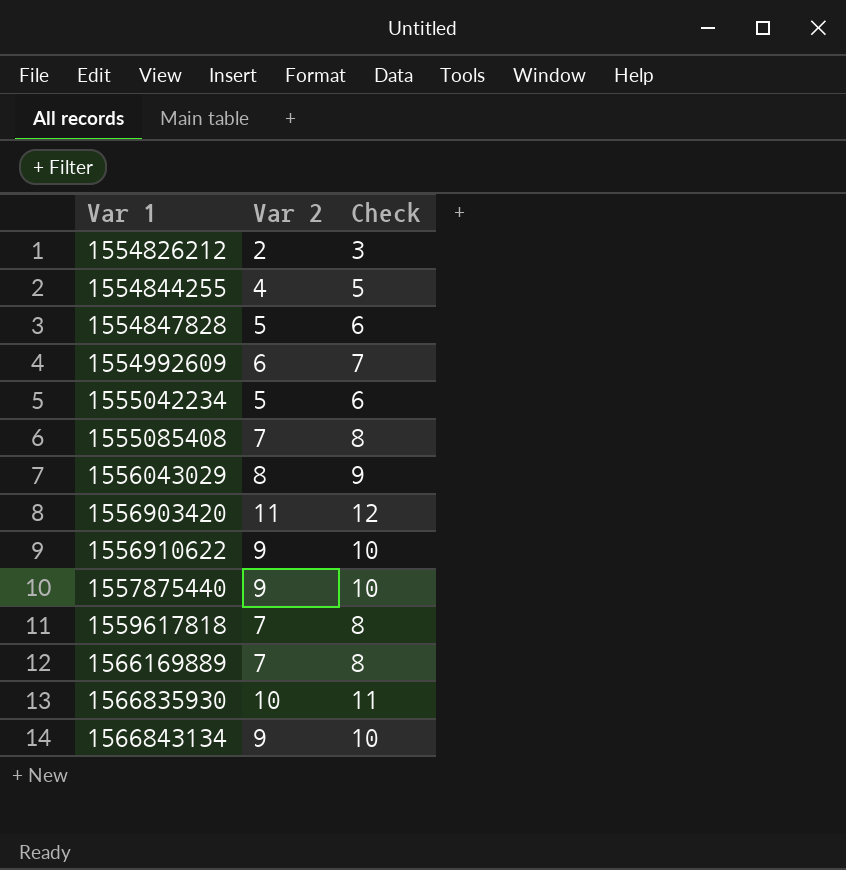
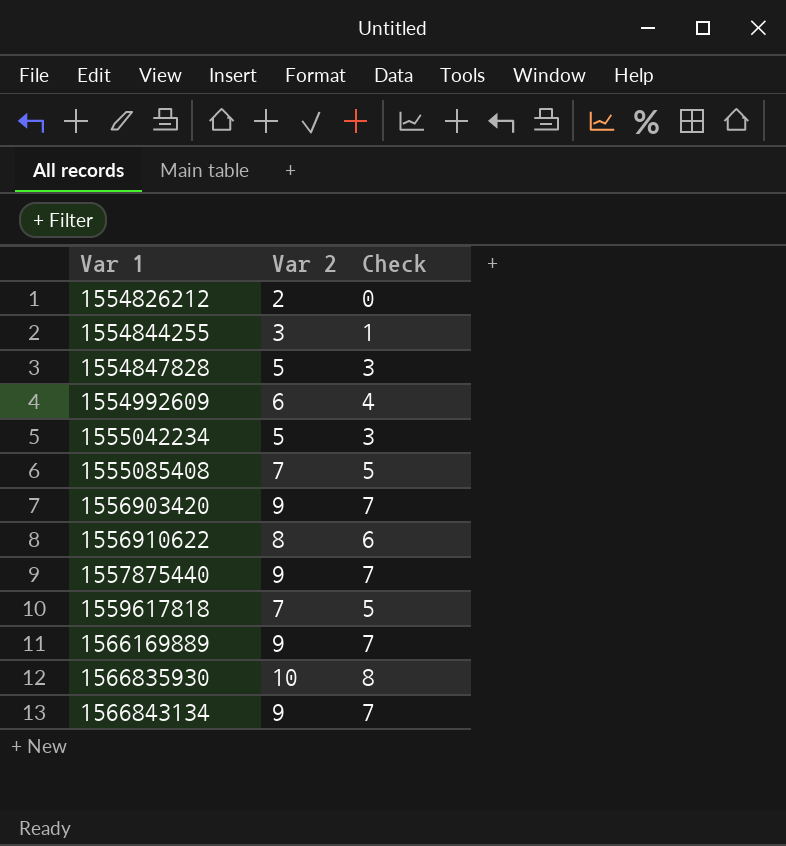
column Check | formula: [Var 2] + 1 -> [Var 2] - 2
row 1556043029: 8 | 9 -> none
1554844255 | Var 2: 4 -> 3
1556903420 | Var 2: 11 -> 9
1556910622 | Var 2: 9 -> 8
1566169889 | Var 2: 7 -> 9

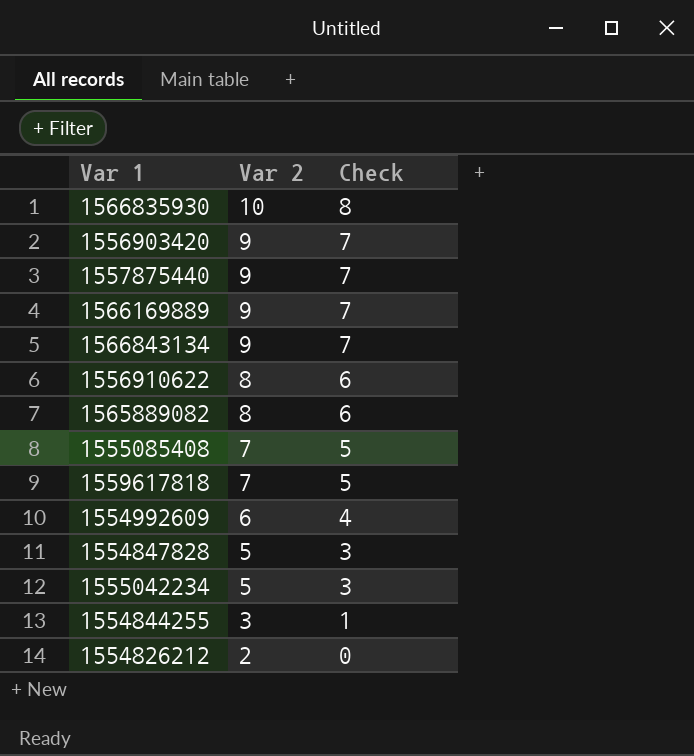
row order: Var 1 ascending -> Var 2 descending
row 1565889082: none -> 8 | 6

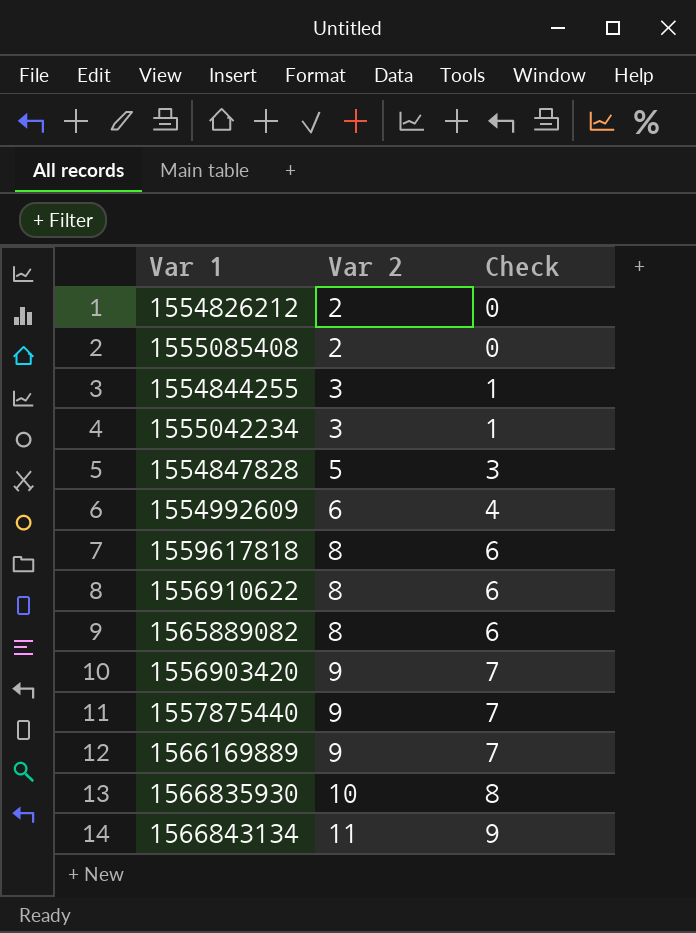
row order: Var 2 descending -> Var 2 ascending
1555085408 | Var 2: 7 -> 2
1555085408 | Check: 5 -> 0
1555042234 | Var 2: 5 -> 3
1555042234 | Check: 3 -> 1
1559617818 | Var 2: 7 -> 8
1559617818 | Check: 5 -> 6
1566843134 | Var 2: 9 -> 11
1566843134 | Check: 7 -> 9

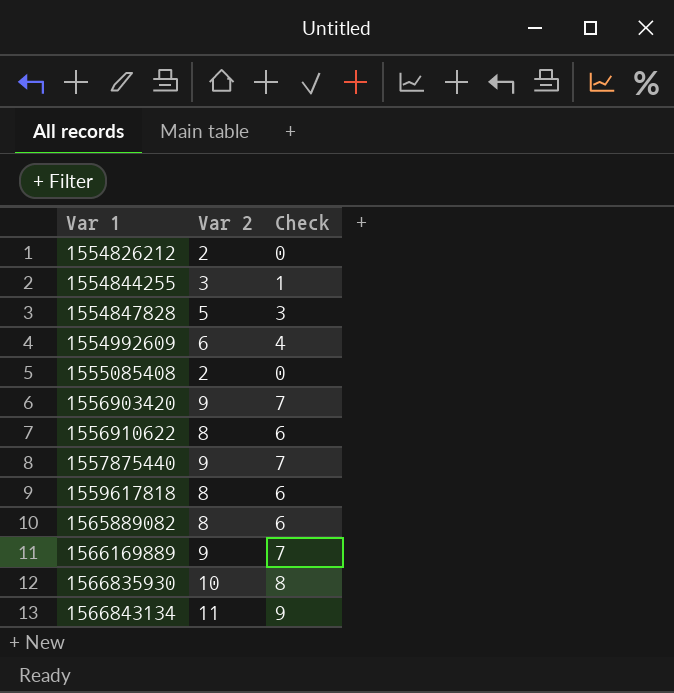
row order: Var 2 ascending -> Var 1 ascending
row 1555042234: 3 | 1 -> none

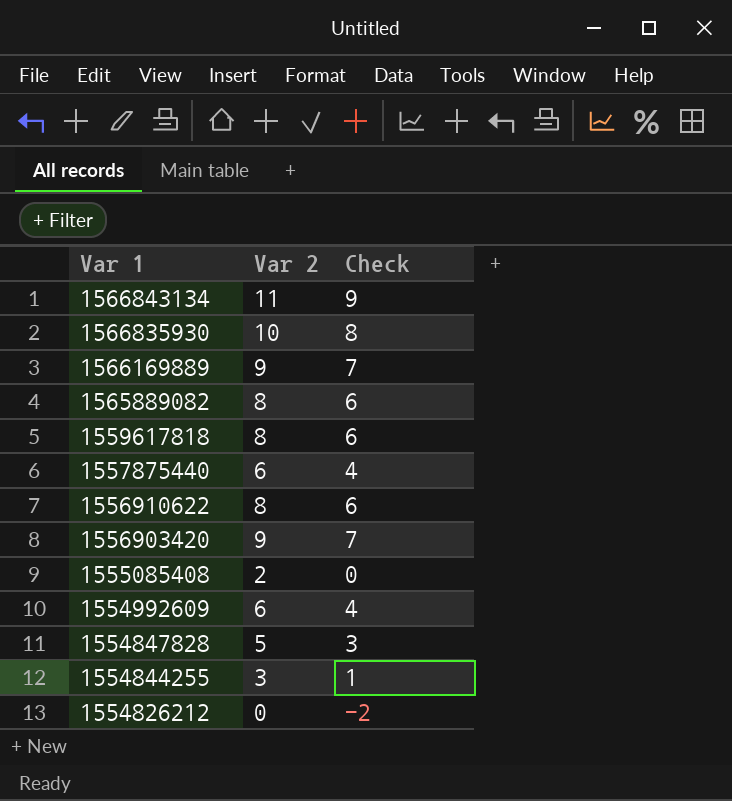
row order: Var 1 ascending -> Var 1 descending
1557875440 | Var 2: 9 -> 6
1557875440 | Check: 7 -> 4
1554826212 | Var 2: 2 -> 0
1554826212 | Check: 0 -> -2

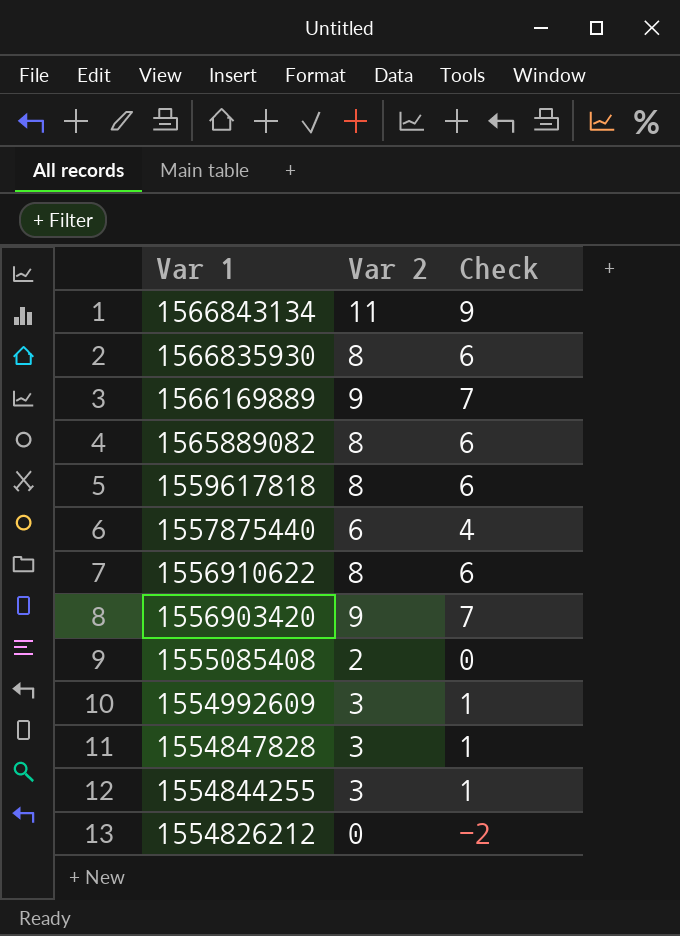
1566835930 | Var 2: 10 -> 8
1566835930 | Check: 8 -> 6
1554992609 | Var 2: 6 -> 3
1554992609 | Check: 4 -> 1
1554847828 | Var 2: 5 -> 3
1554847828 | Check: 3 -> 1

